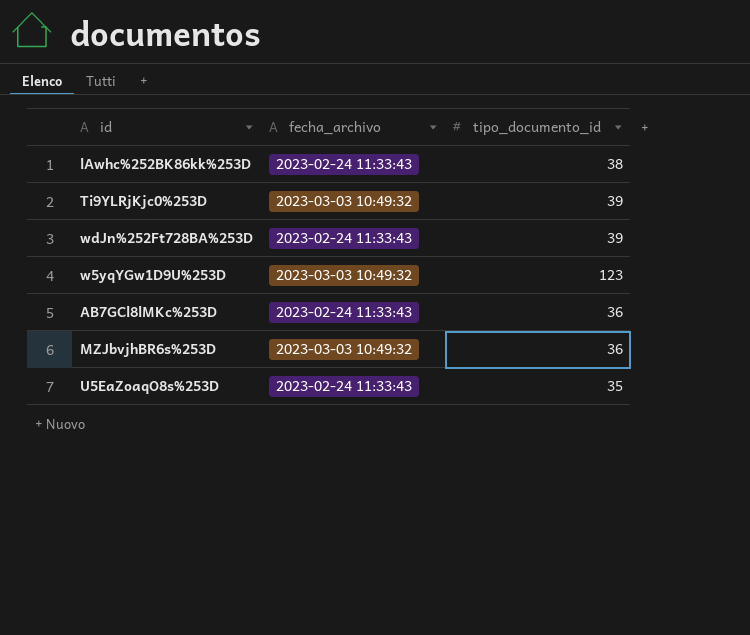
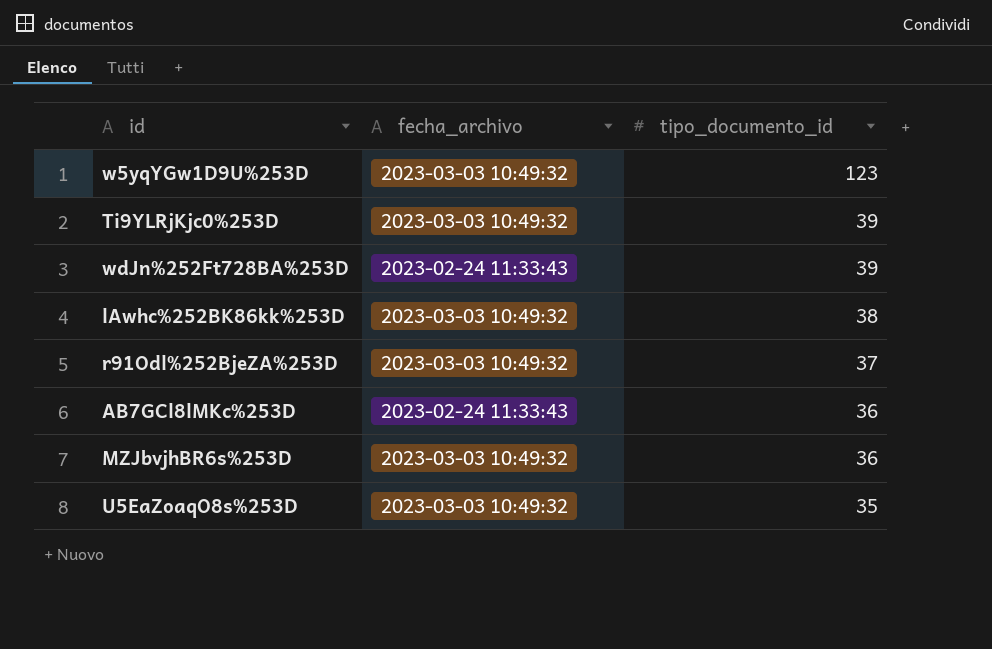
row order: none -> tipo_documento_id descending
lAwhc%252BK86kk%253D | fecha_archivo: 2023-02-24 11:33:43 -> 2023-03-03 10:49:32
row r91Odl%252BjeZA%253D: none -> 2023-03-03 10:49:32 | 37
U5EaZoaqO8s%253D | fecha_archivo: 2023-02-24 11:33:43 -> 2023-03-03 10:49:32

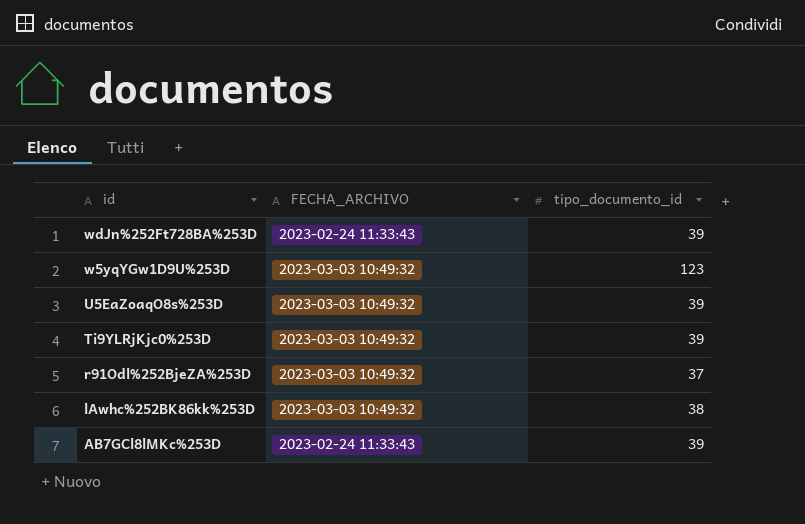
row order: tipo_documento_id descending -> id descending
column name: fecha_archivo -> FECHA_ARCHIVO
row MZJbvjhBR6s%253D: 2023-03-03 10:49:32 | 36 -> none
U5EaZoaqO8s%253D | tipo_documento_id: 35 -> 39
AB7GCl8lMKc%253D | tipo_documento_id: 36 -> 39

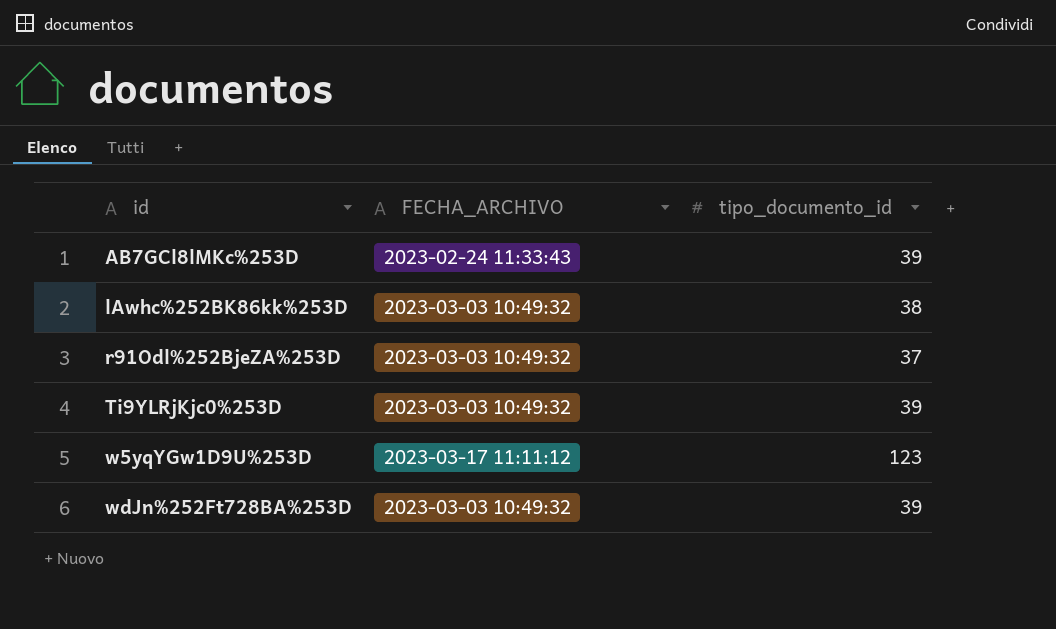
row order: id descending -> id ascending
row U5EaZoaqO8s%253D: 2023-03-03 10:49:32 | 39 -> none
w5yqYGw1D9U%253D | FECHA_ARCHIVO: 2023-03-03 10:49:32 -> 2023-03-17 11:11:12
wdJn%252Ft728BA%253D | FECHA_ARCHIVO: 2023-02-24 11:33:43 -> 2023-03-03 10:49:32

